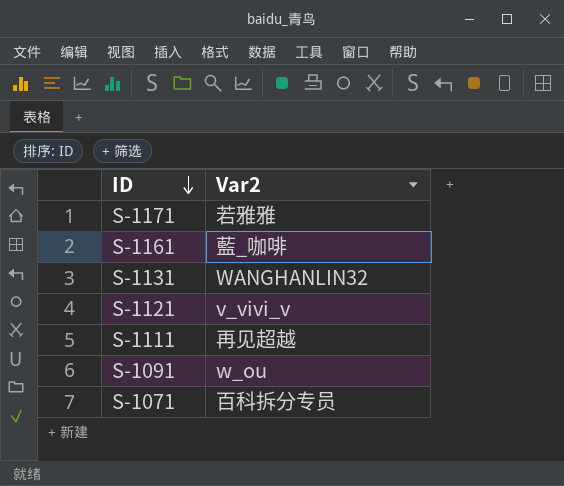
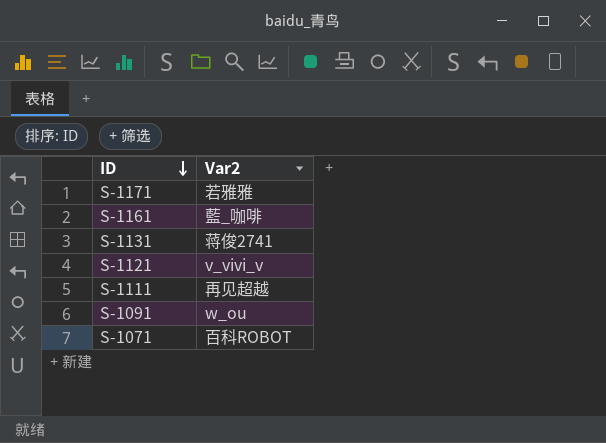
S-1131 | Var2: WANGHANLIN32 -> 蒋俊2741
S-1071 | Var2: 百科拆分专员 -> 百科ROBOT

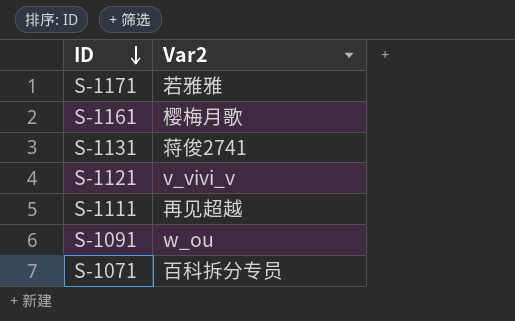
S-1161 | Var2: 藍_咖啡 -> 樱梅月歌
S-1071 | Var2: 百科ROBOT -> 百科拆分专员

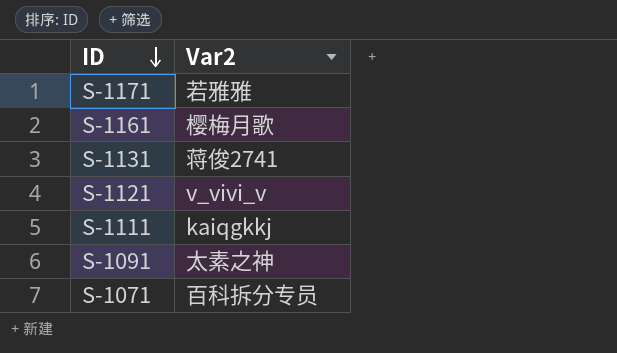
S-1111 | Var2: 再见超越 -> kaiqgkkj
S-1091 | Var2: w_ou -> 太素之神

